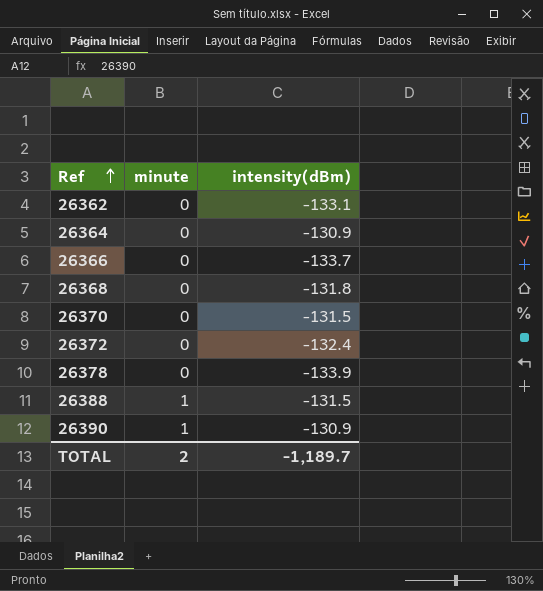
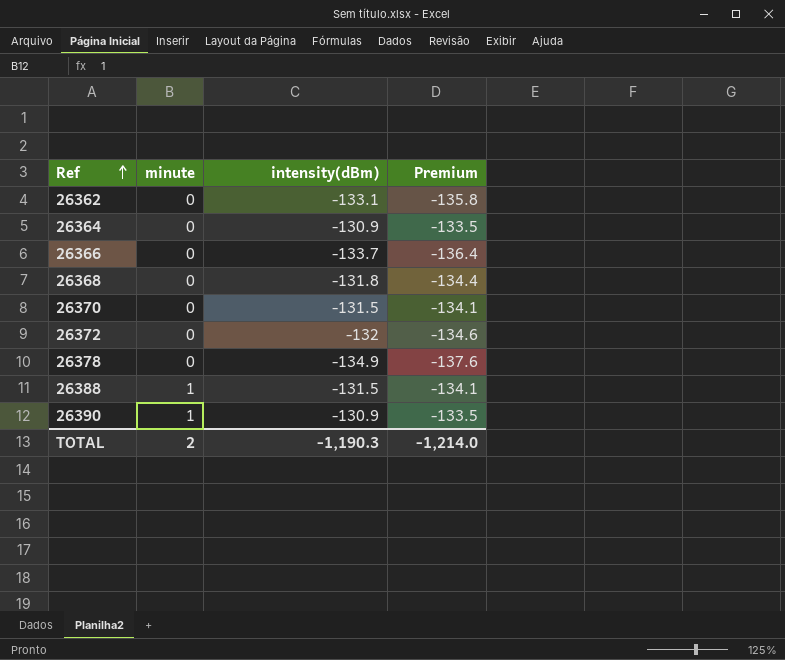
column Premium | formula: none -> [intensity(dBm)] * 1.02
26372 | intensity(dBm): -132.4 -> -132
26378 | intensity(dBm): -133.9 -> -134.9
TOTAL | intensity(dBm): -1,189.7 -> -1,190.3

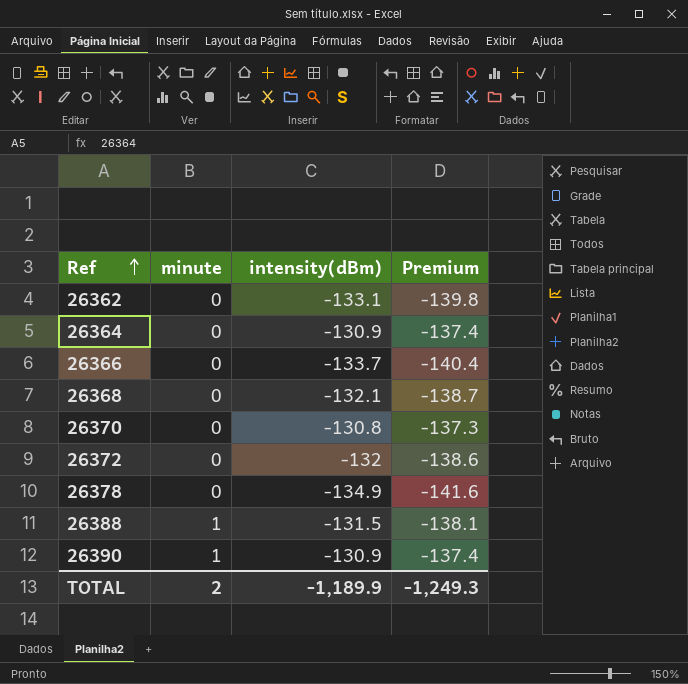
column Premium | formula: [intensity(dBm)] * 1.02 -> [intensity(dBm)] * 1.05
26368 | intensity(dBm): -131.8 -> -132.1
26370 | intensity(dBm): -131.5 -> -130.8
TOTAL | intensity(dBm): -1,190.3 -> -1,189.9
TOTAL | Premium: -1,214.0 -> -1,249.3

